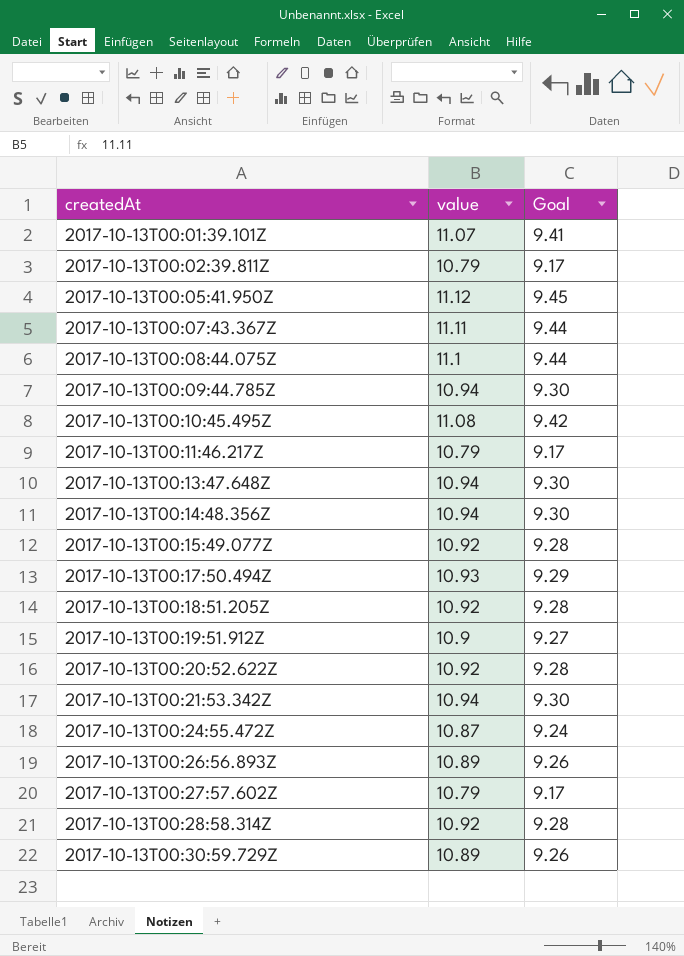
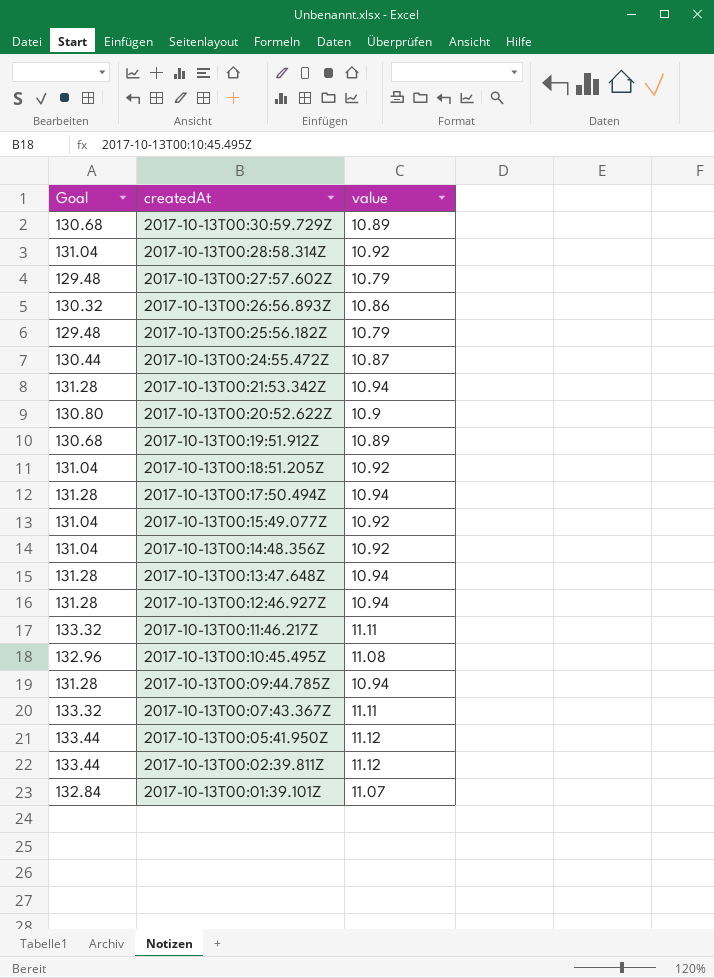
row order: createdAt ascending -> createdAt descending
column Goal | formula: [value] * 0.85 -> [value] * 12
column Goal | position: 3 -> 1
row 2017-10-13T00:08:44.075Z: 11.1 | 9.44 -> none
2017-10-13T00:26:56.893Z | value: 10.89 -> 10.86
row 2017-10-13T00:25:56.182Z: none -> 129.48 | 10.79
2017-10-13T00:20:52.622Z | value: 10.92 -> 10.9
2017-10-13T00:19:51.912Z | value: 10.9 -> 10.89
2017-10-13T00:17:50.494Z | value: 10.93 -> 10.94
2017-10-13T00:14:48.356Z | value: 10.94 -> 10.92
row 2017-10-13T00:12:46.927Z: none -> 131.28 | 10.94
2017-10-13T00:11:46.217Z | value: 10.79 -> 11.11
2017-10-13T00:02:39.811Z | value: 10.79 -> 11.12

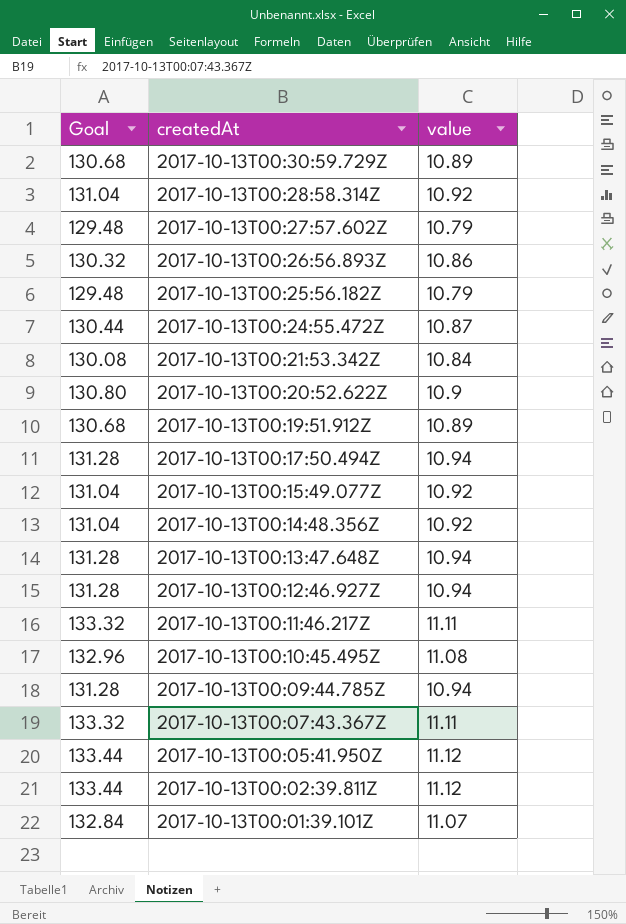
row 2017-10-13T00:18:51.205Z: 131.04 | 10.92 -> none
2017-10-13T00:21:53.342Z | Goal: 131.28 -> 130.08
2017-10-13T00:21:53.342Z | value: 10.94 -> 10.84

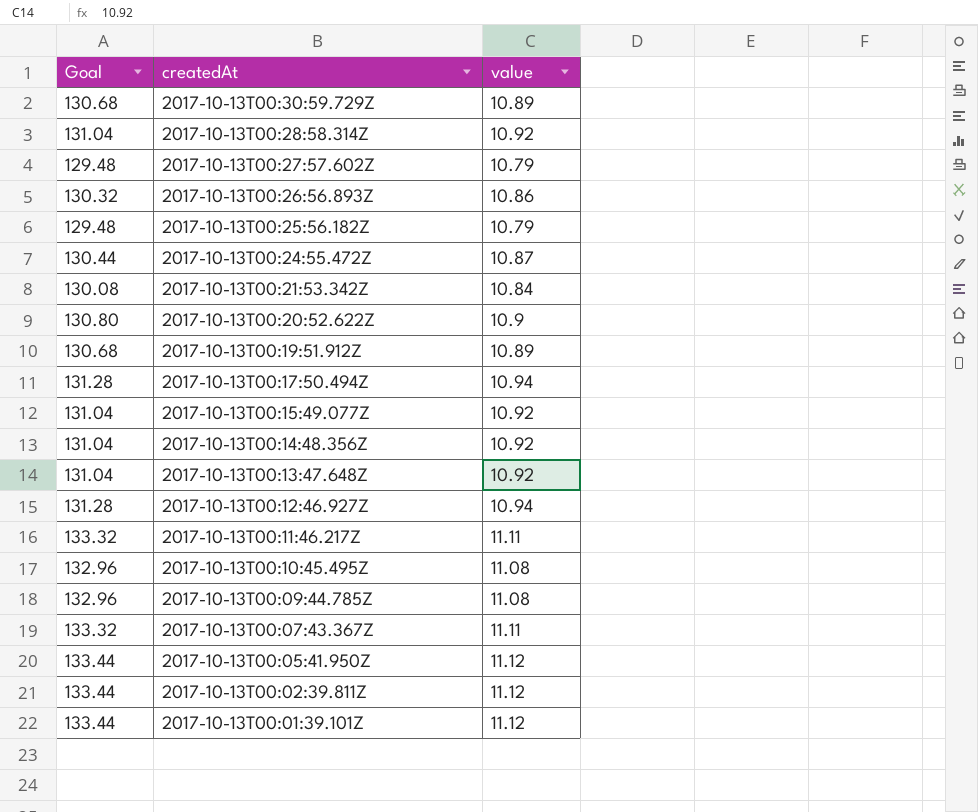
2017-10-13T00:13:47.648Z | Goal: 131.28 -> 131.04
2017-10-13T00:13:47.648Z | value: 10.94 -> 10.92
2017-10-13T00:09:44.785Z | Goal: 131.28 -> 132.96
2017-10-13T00:09:44.785Z | value: 10.94 -> 11.08
2017-10-13T00:01:39.101Z | Goal: 132.84 -> 133.44
2017-10-13T00:01:39.101Z | value: 11.07 -> 11.12

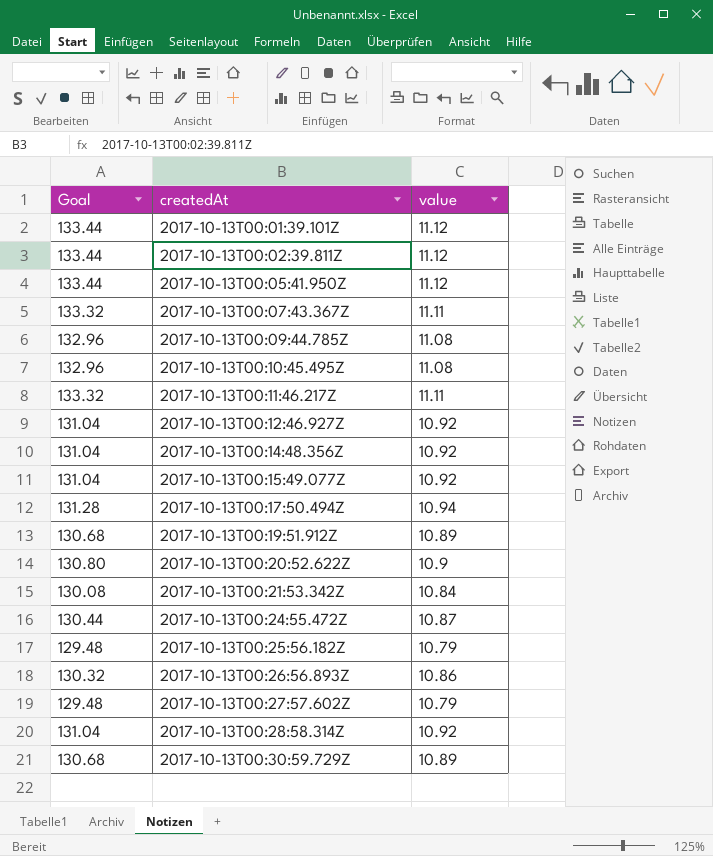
row order: createdAt descending -> createdAt ascending
row 2017-10-13T00:13:47.648Z: 131.04 | 10.92 -> none
2017-10-13T00:12:46.927Z | Goal: 131.28 -> 131.04
2017-10-13T00:12:46.927Z | value: 10.94 -> 10.92

